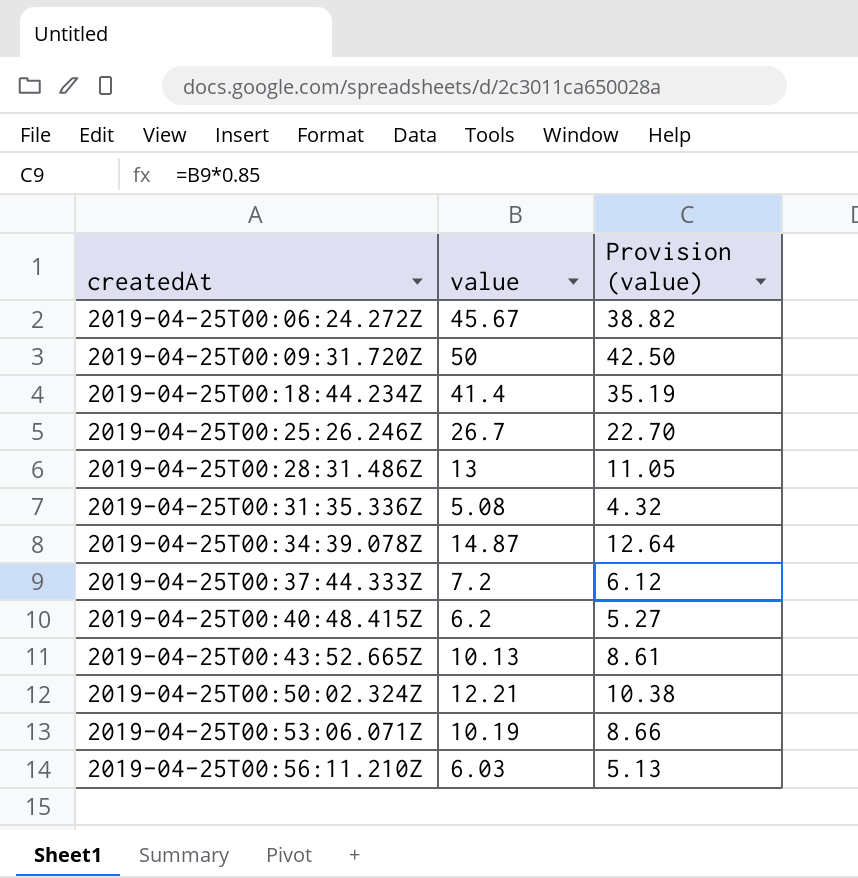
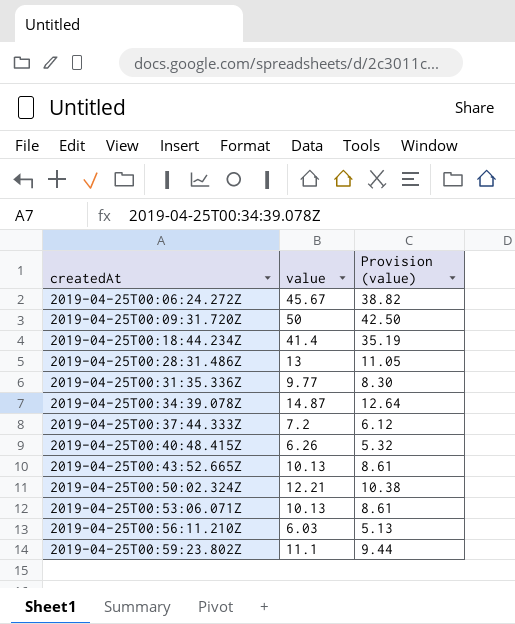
row 2019-04-25T00:25:26.246Z: 26.7 | 22.70 -> none
2019-04-25T00:31:35.336Z | value: 5.08 -> 9.77
2019-04-25T00:31:35.336Z | Provision (value): 4.32 -> 8.30
2019-04-25T00:40:48.415Z | value: 6.2 -> 6.26
2019-04-25T00:40:48.415Z | Provision (value): 5.27 -> 5.32
2019-04-25T00:53:06.071Z | value: 10.19 -> 10.13
2019-04-25T00:53:06.071Z | Provision (value): 8.66 -> 8.61
row 2019-04-25T00:59:23.802Z: none -> 11.1 | 9.44

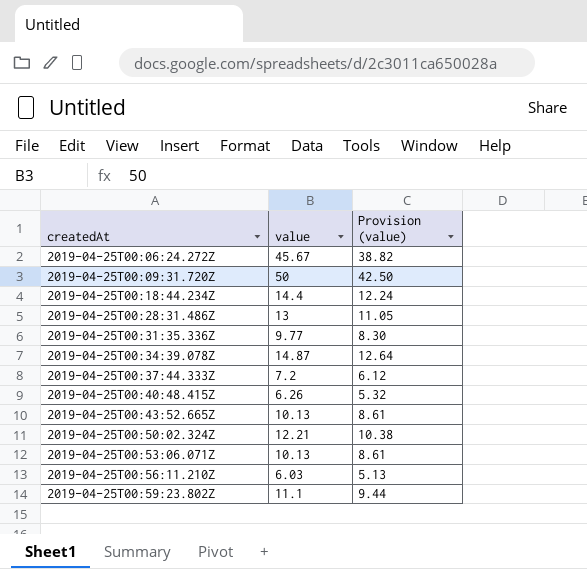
2019-04-25T00:18:44.234Z | value: 41.4 -> 14.4
2019-04-25T00:18:44.234Z | Provision (value): 35.19 -> 12.24

